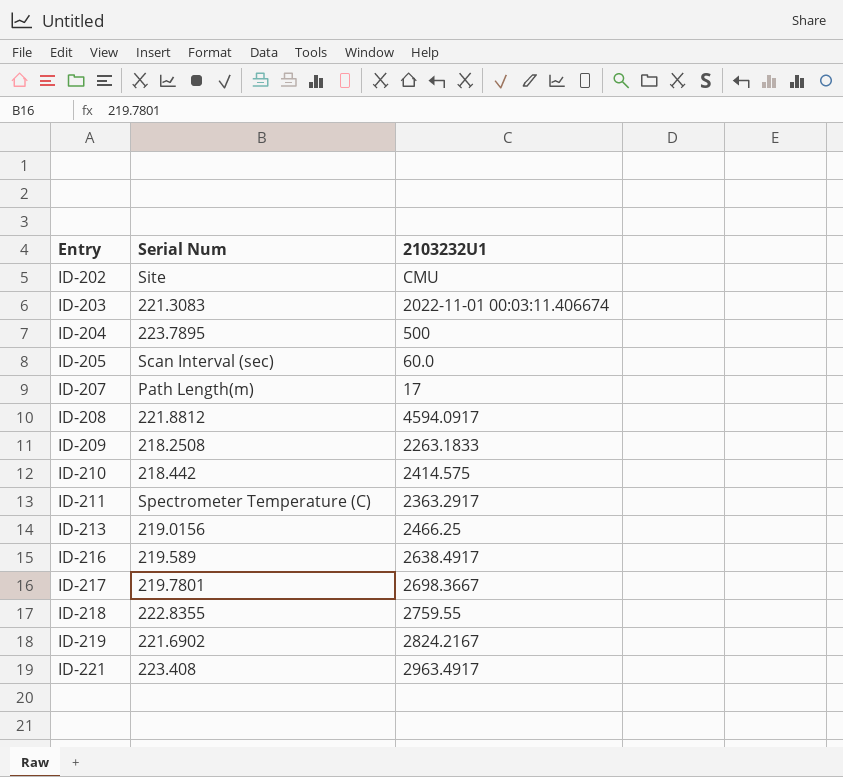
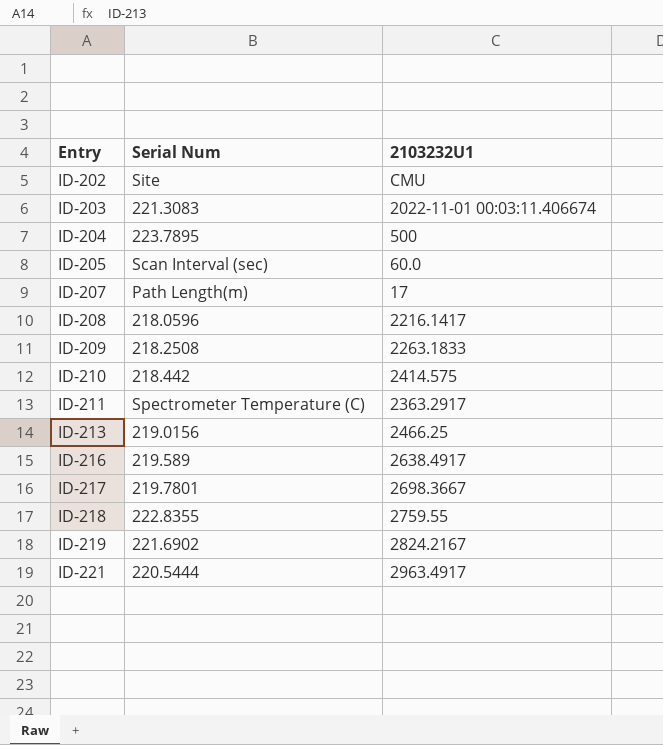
ID-208 | Serial Num: 221.8812 -> 218.0596
ID-208 | 2103232U1: 4594.0917 -> 2216.1417
ID-221 | Serial Num: 223.408 -> 220.5444

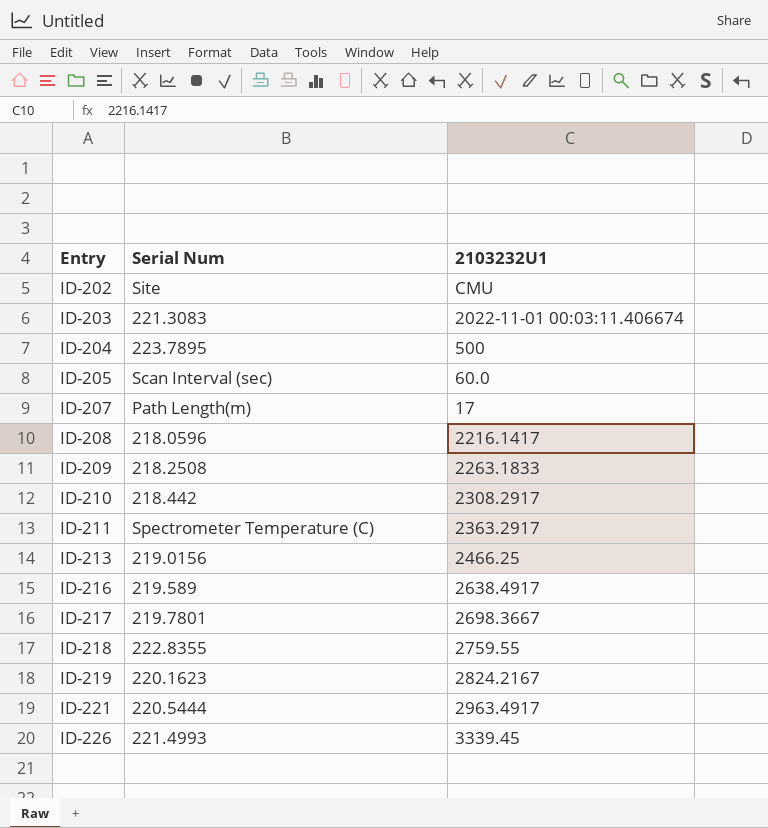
ID-210 | 2103232U1: 2414.575 -> 2308.2917
ID-219 | Serial Num: 221.6902 -> 220.1623
row ID-226: none -> 221.4993 | 3339.45

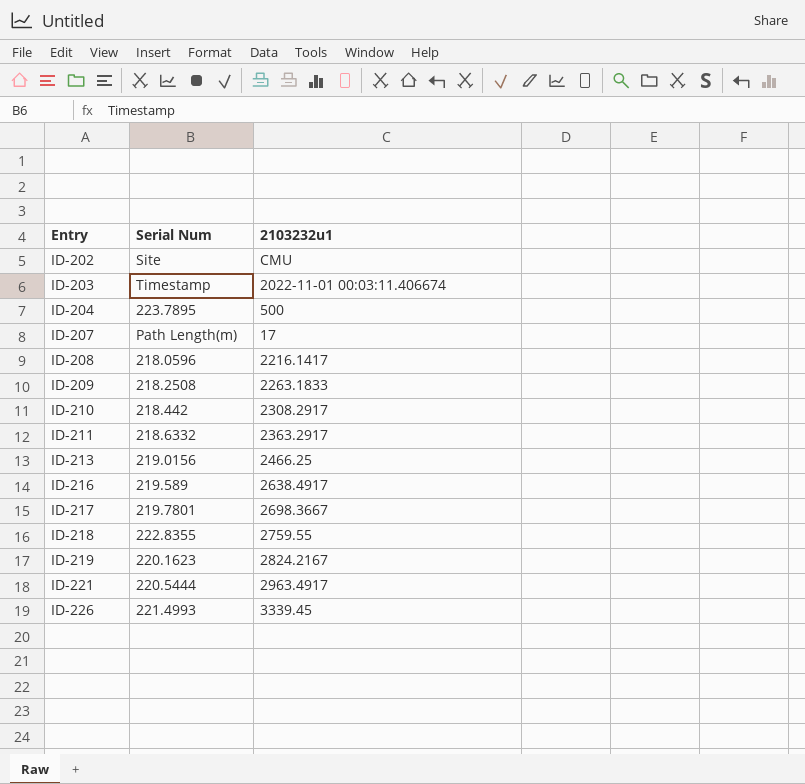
column name: 2103232U1 -> 2103232u1
row ID-205: Scan Interval (sec) | 60.0 -> none
ID-203 | Serial Num: 221.3083 -> Timestamp
ID-211 | Serial Num: Spectrometer Temperature (C) -> 218.6332

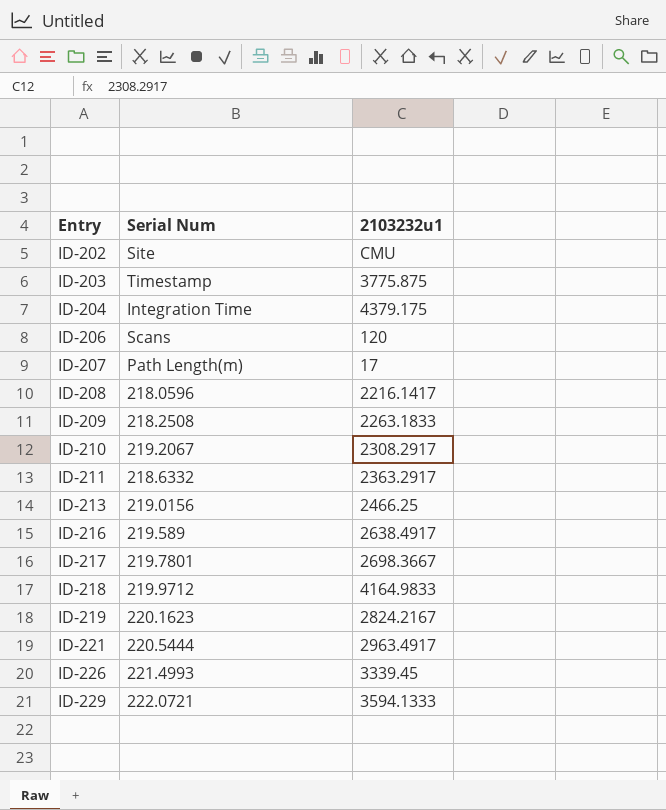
ID-203 | 2103232u1: 2022-11-01 00:03:11.406674 -> 3775.875
ID-204 | Serial Num: 223.7895 -> Integration Time
ID-204 | 2103232u1: 500 -> 4379.175
row ID-206: none -> Scans | 120
ID-210 | Serial Num: 218.442 -> 219.2067
ID-218 | Serial Num: 222.8355 -> 219.9712
ID-218 | 2103232u1: 2759.55 -> 4164.9833
row ID-229: none -> 222.0721 | 3594.1333

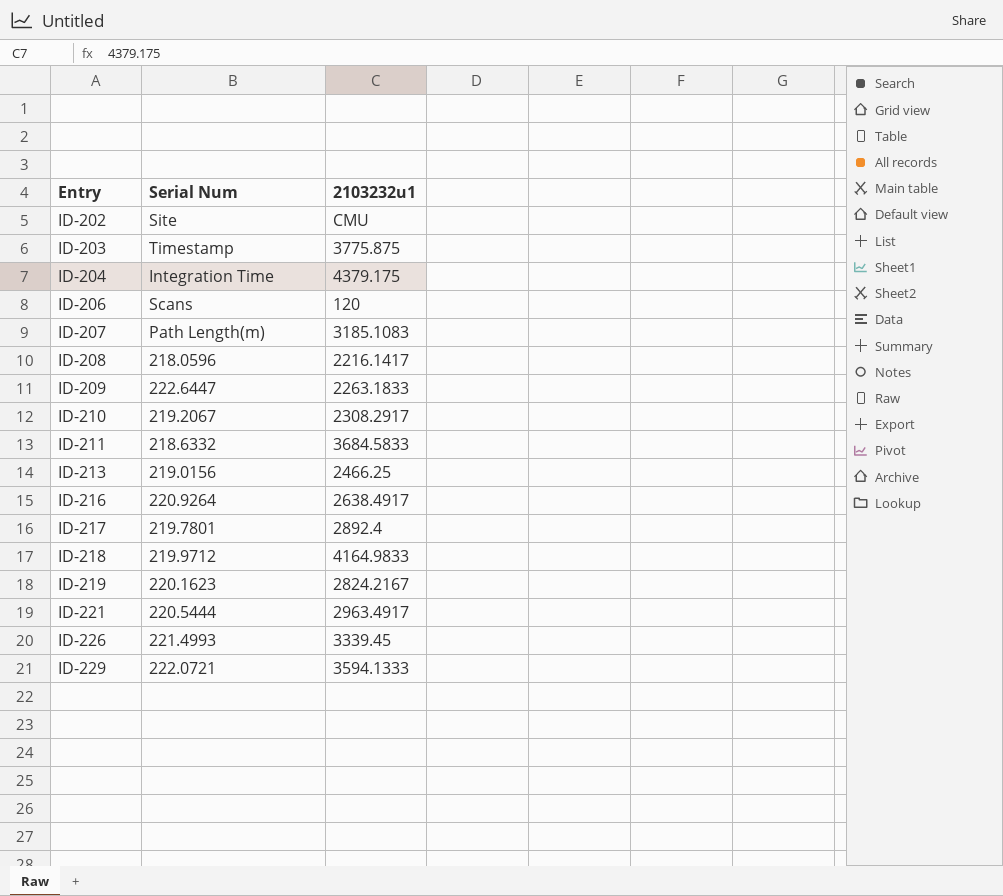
ID-207 | 2103232u1: 17 -> 3185.1083
ID-209 | Serial Num: 218.2508 -> 222.6447
ID-211 | 2103232u1: 2363.2917 -> 3684.5833
ID-216 | Serial Num: 219.589 -> 220.9264
ID-217 | 2103232u1: 2698.3667 -> 2892.4

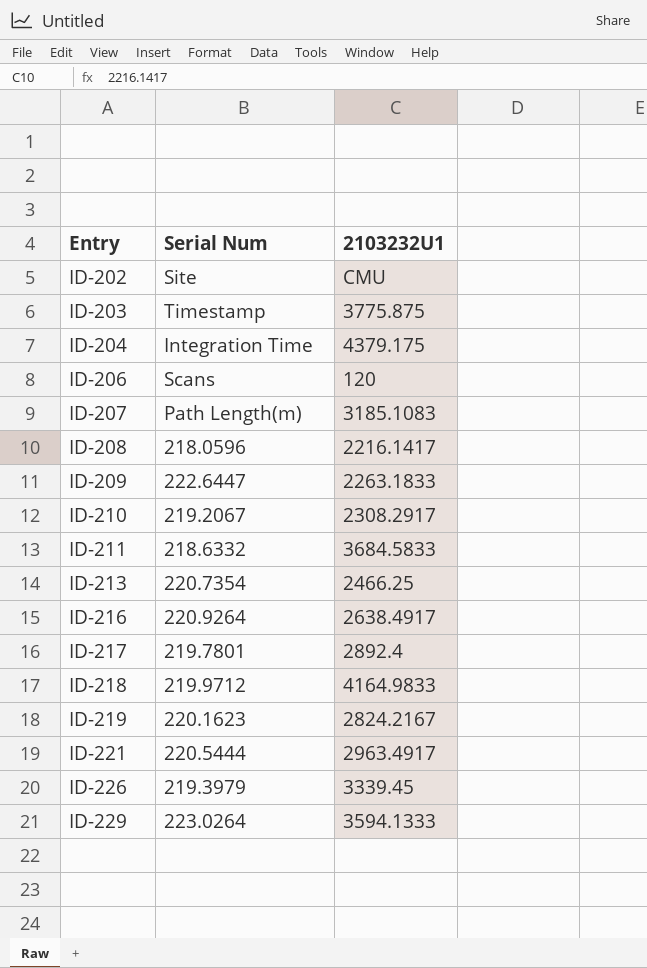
column name: 2103232u1 -> 2103232U1
ID-213 | Serial Num: 219.0156 -> 220.7354
ID-226 | Serial Num: 221.4993 -> 219.3979
ID-229 | Serial Num: 222.0721 -> 223.0264

